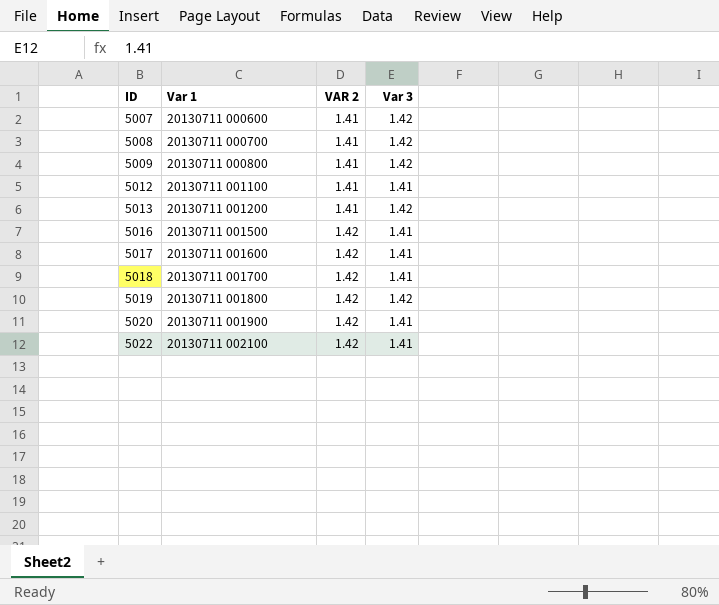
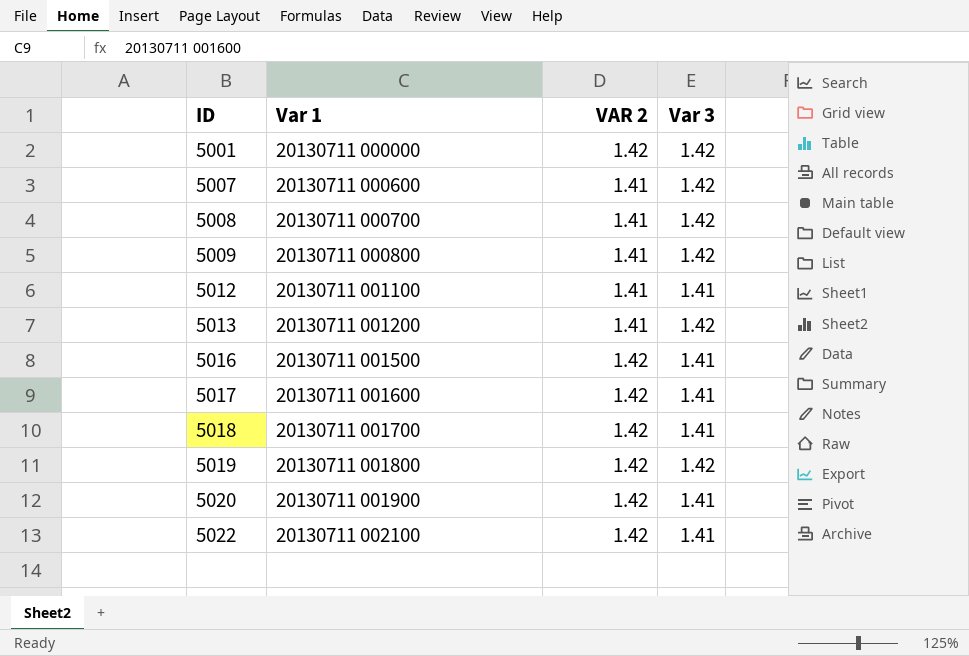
row 5001: none -> 20130711 000000 | 1.42 | 1.42

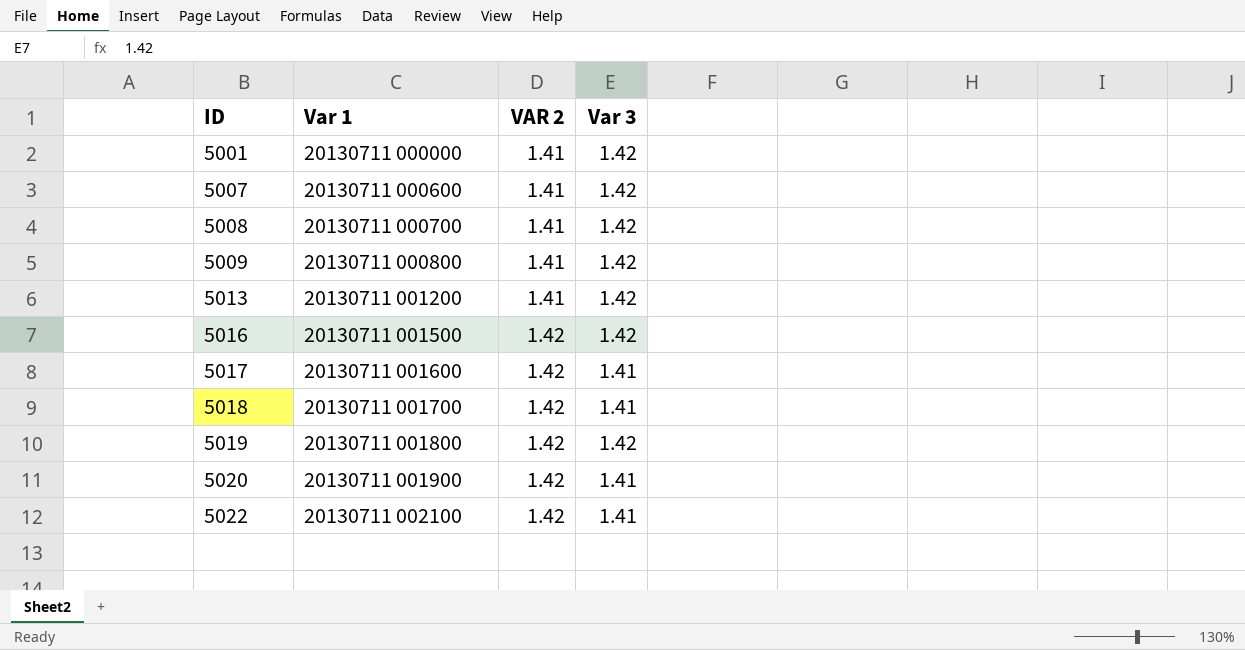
row 5012: 20130711 001100 | 1.41 | 1.41 -> none
5001 | VAR 2: 1.42 -> 1.41
5016 | Var 3: 1.41 -> 1.42

